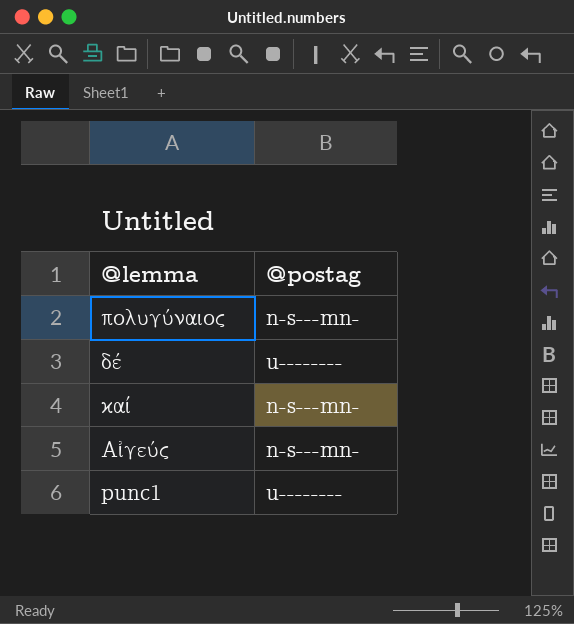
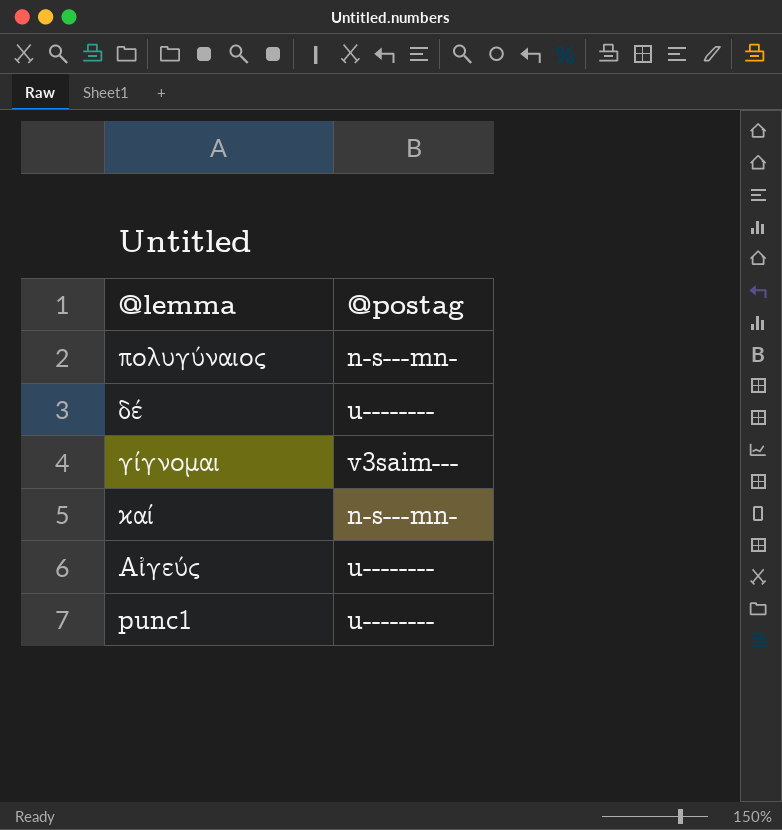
row γίγνομαι: none -> v3saim---
Αἰγεύς | @postag: n-s---mn- -> u--------

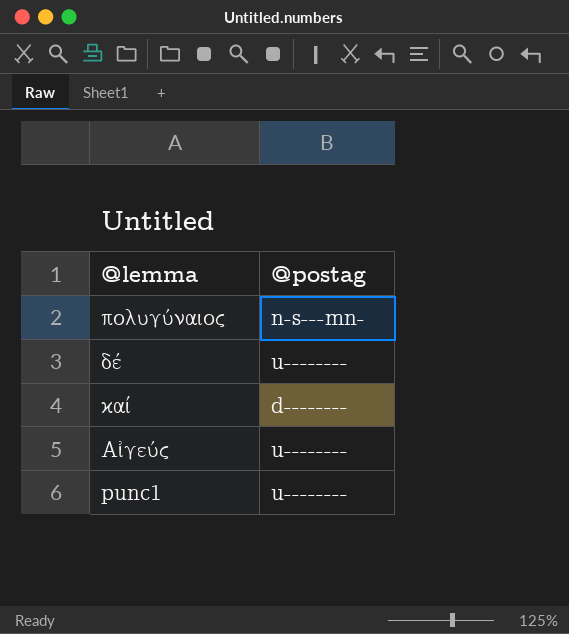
row γίγνομαι: v3saim--- -> none
καί | @postag: n-s---mn- -> d--------

